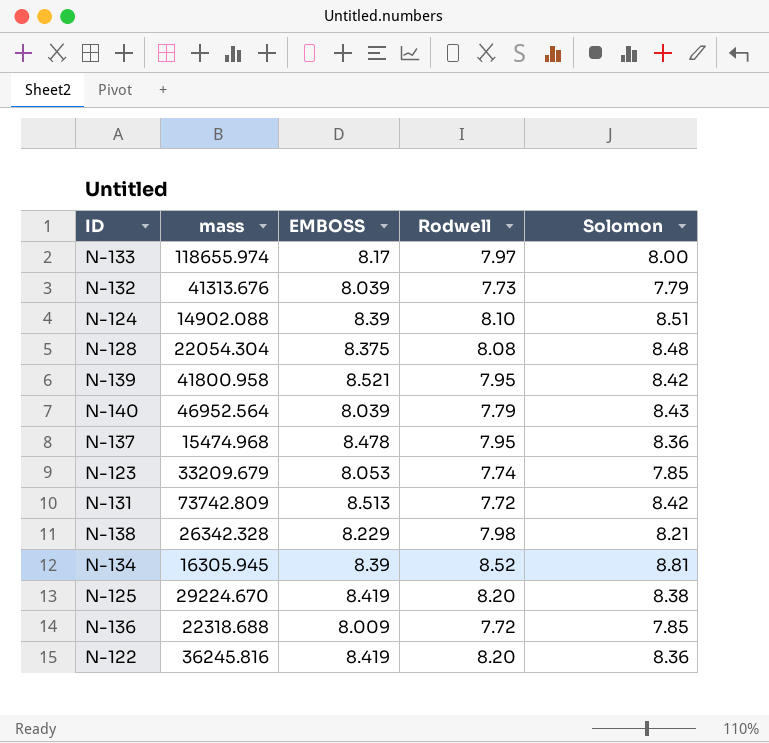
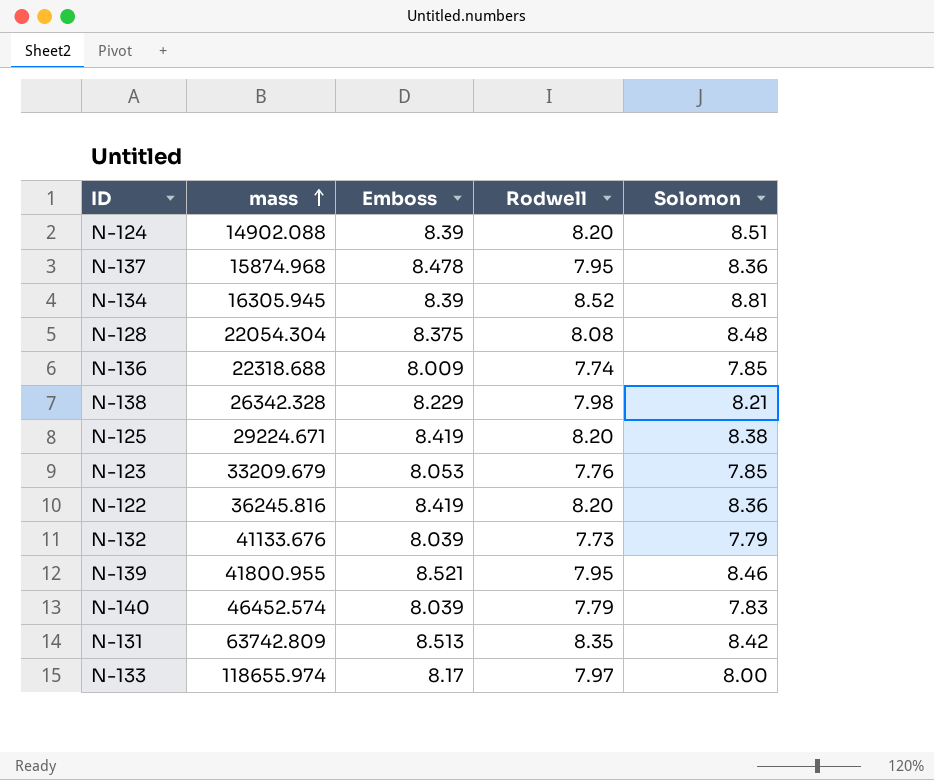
row order: none -> mass ascending
column name: EMBOSS -> Emboss
N-124 | Rodwell: 8.10 -> 8.20
N-137 | mass: 15474.968 -> 15874.968
N-136 | Rodwell: 7.72 -> 7.74
N-125 | mass: 29224.670 -> 29224.671
N-123 | Rodwell: 7.74 -> 7.76
N-132 | mass: 41313.676 -> 41133.676
N-139 | mass: 41800.958 -> 41800.955
N-139 | Solomon: 8.42 -> 8.46
N-140 | mass: 46952.564 -> 46452.574
N-140 | Solomon: 8.43 -> 7.83
N-131 | mass: 73742.809 -> 63742.809
N-131 | Rodwell: 7.72 -> 8.35

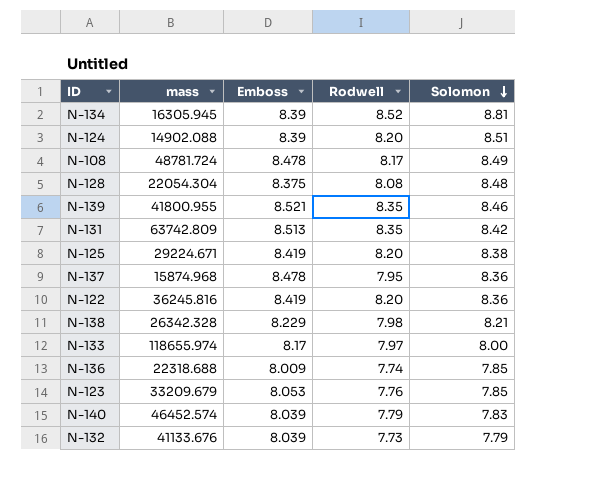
row order: mass ascending -> Solomon descending
row N-108: none -> 48781.724 | 8.478 | 8.17 | 8.49
N-139 | Rodwell: 7.95 -> 8.35

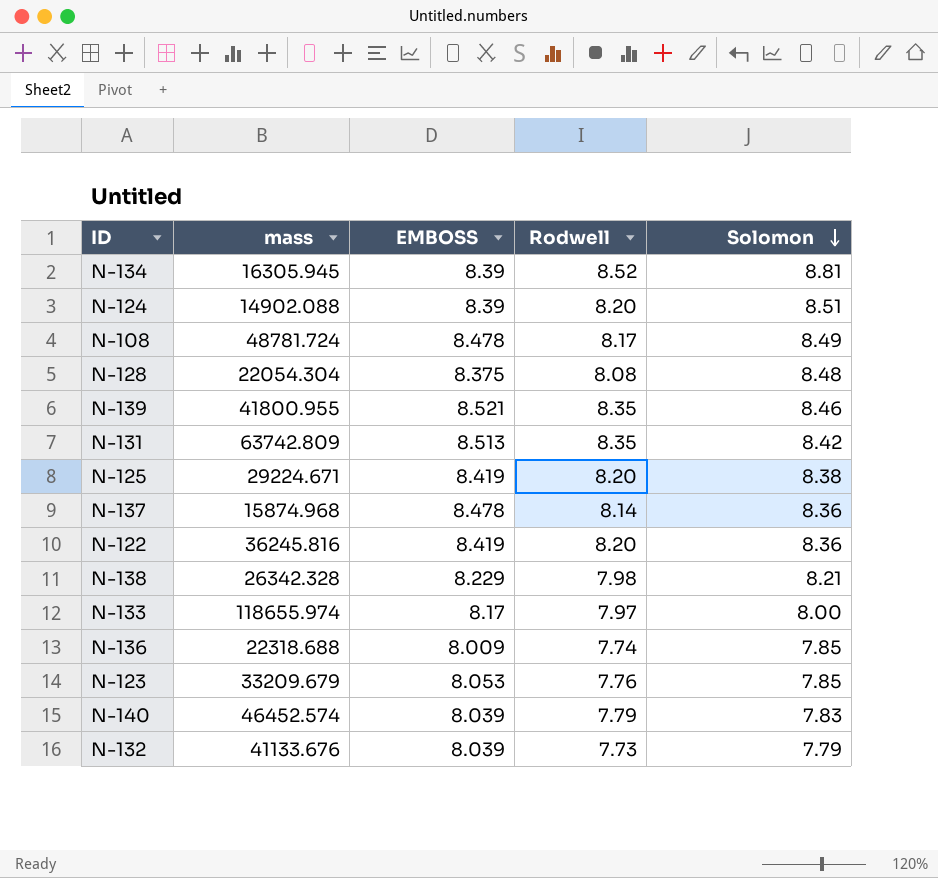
column name: Emboss -> EMBOSS
N-137 | Rodwell: 7.95 -> 8.14

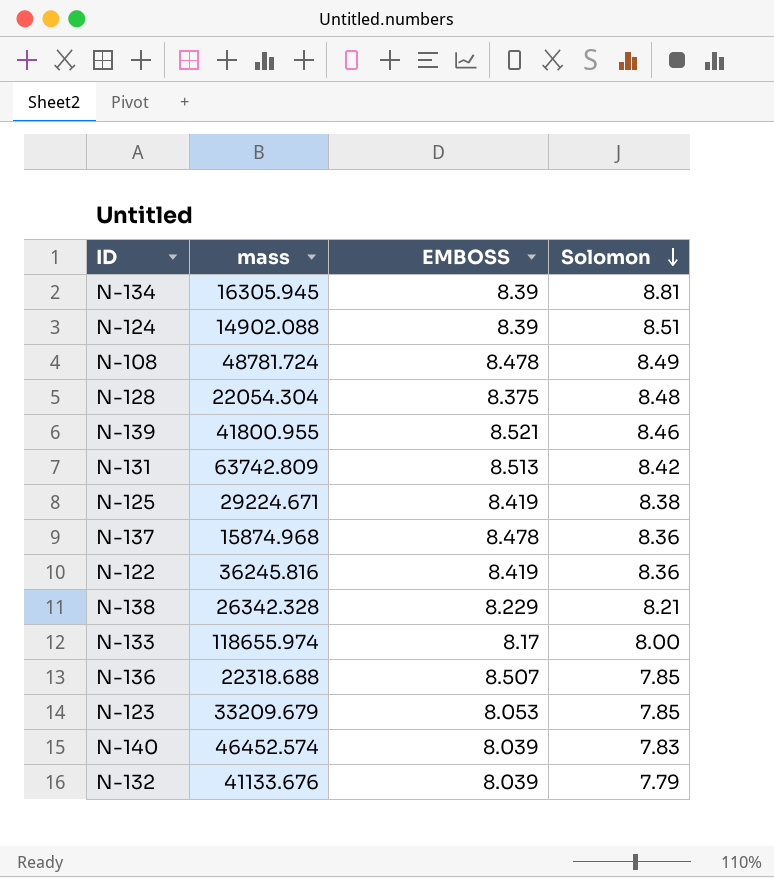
column Rodwell | position: 4 -> none
N-136 | EMBOSS: 8.009 -> 8.507

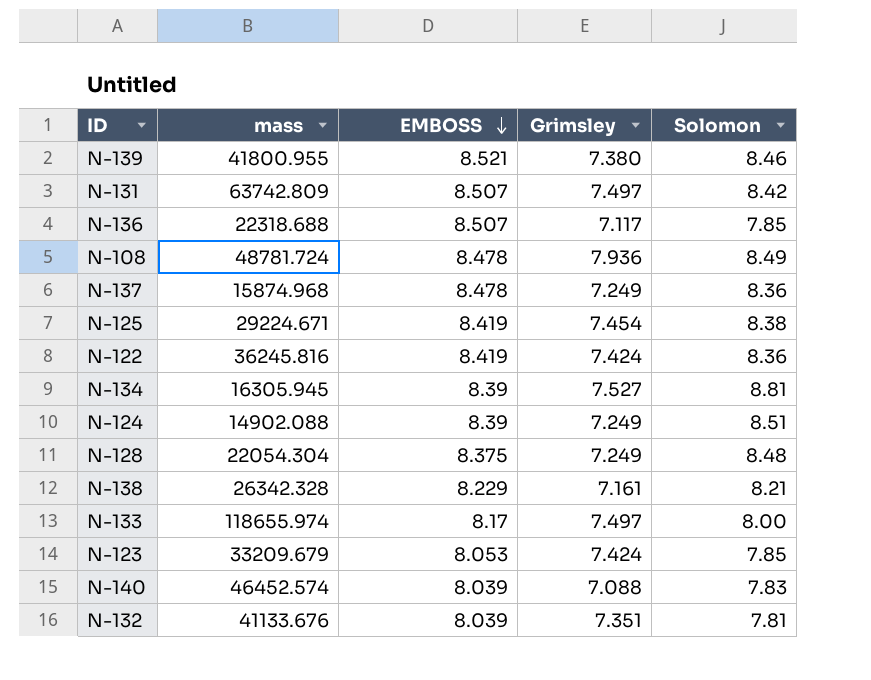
row order: Solomon descending -> EMBOSS descending
column Grimsley | position: none -> 4
N-131 | EMBOSS: 8.513 -> 8.507
N-132 | Solomon: 7.79 -> 7.81

